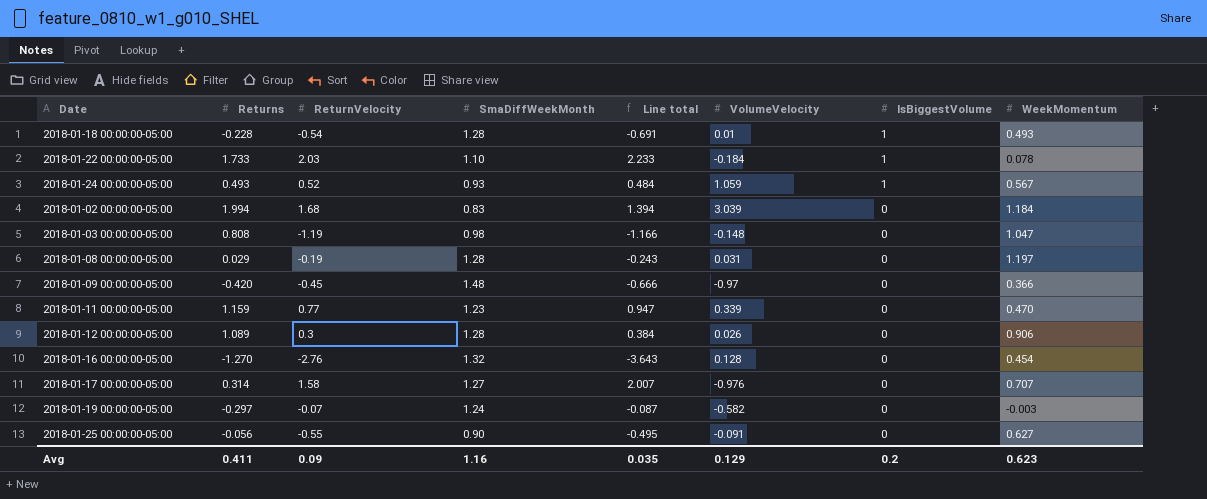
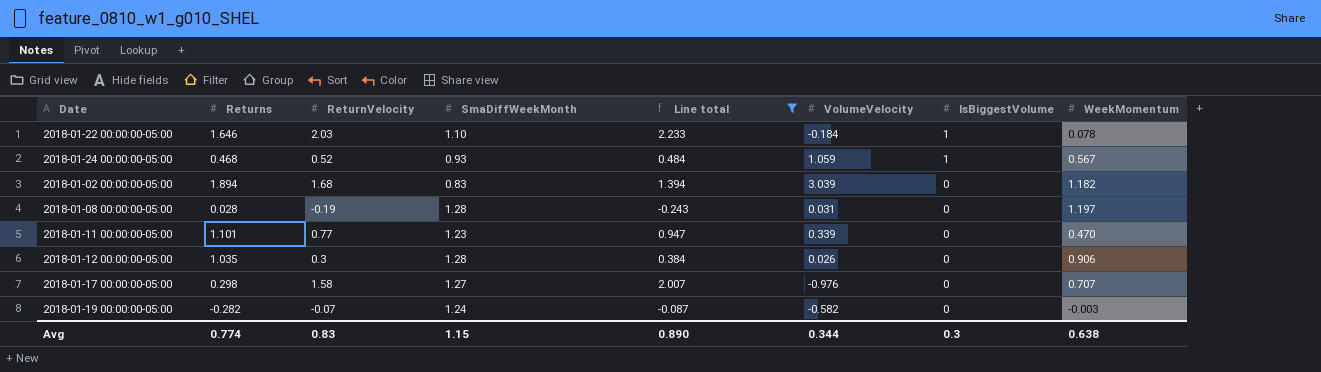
filter: none -> Line total >= -0.243
2018-01-22 00:00:00-05:00 | Returns: 1.733 -> 1.646
2018-01-24 00:00:00-05:00 | Returns: 0.493 -> 0.468
2018-01-02 00:00:00-05:00 | Returns: 1.994 -> 1.894
2018-01-02 00:00:00-05:00 | WeekMomentum: 1.184 -> 1.182
2018-01-08 00:00:00-05:00 | Returns: 0.029 -> 0.028
2018-01-11 00:00:00-05:00 | Returns: 1.159 -> 1.101
2018-01-12 00:00:00-05:00 | Returns: 1.089 -> 1.035
2018-01-17 00:00:00-05:00 | Returns: 0.314 -> 0.298
2018-01-19 00:00:00-05:00 | Returns: -0.297 -> -0.282
Avg | Returns: 0.411 -> 0.774
Avg | ReturnVelocity: 0.09 -> 0.83
Avg | SmaDiffWeekMonth: 1.16 -> 1.15
Avg | Line total: 0.035 -> 0.890
Avg | VolumeVelocity: 0.129 -> 0.344
Avg | IsBiggestVolume: 0.2 -> 0.3
Avg | WeekMomentum: 0.623 -> 0.638

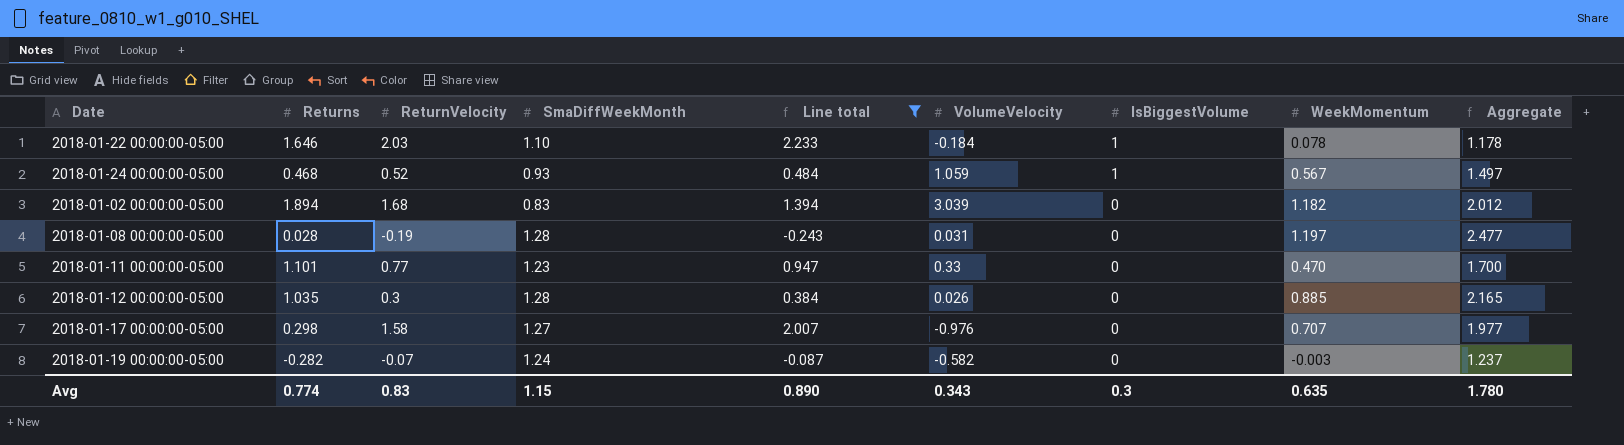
column Aggregate | formula: none -> [SmaDiffWeekMonth] + [WeekMomentum]
2018-01-11 00:00:00-05:00 | VolumeVelocity: 0.339 -> 0.33
2018-01-12 00:00:00-05:00 | WeekMomentum: 0.906 -> 0.885
Avg | VolumeVelocity: 0.344 -> 0.343
Avg | WeekMomentum: 0.638 -> 0.635

